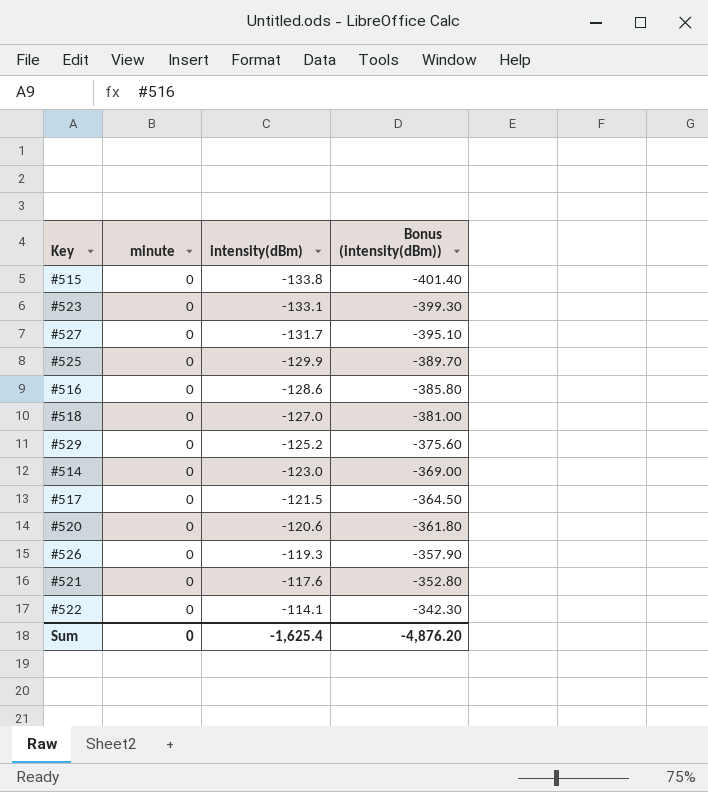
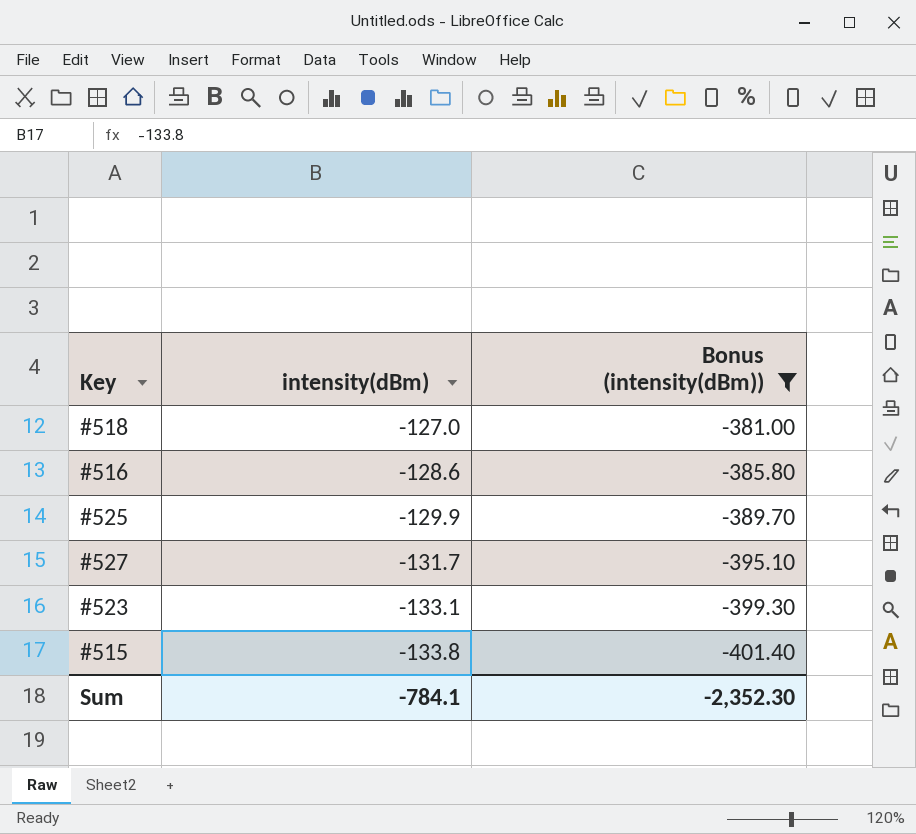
filter: none -> Bonus (intensity(dBm)) <= -381.00
row order: intensity(dBm) ascending -> intensity(dBm) descending
column minute | position: 2 -> none
Sum | intensity(dBm): -1,625.4 -> -784.1
Sum | Bonus (intensity(dBm)): -4,876.20 -> -2,352.30

